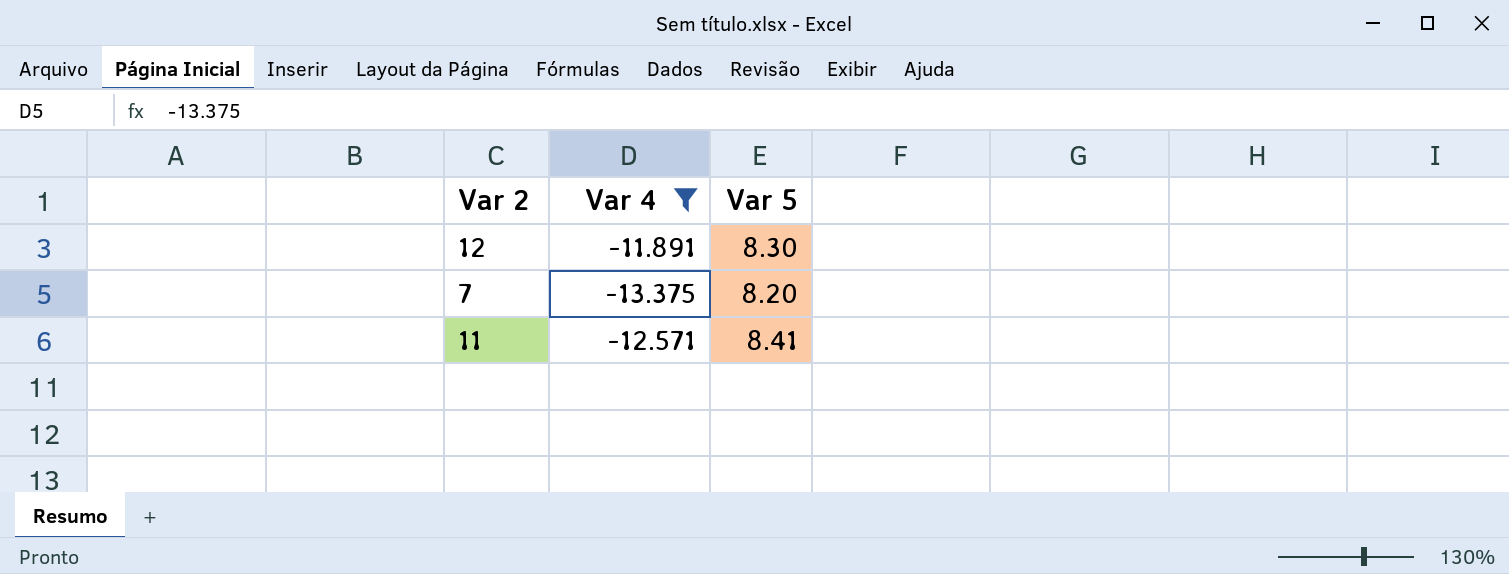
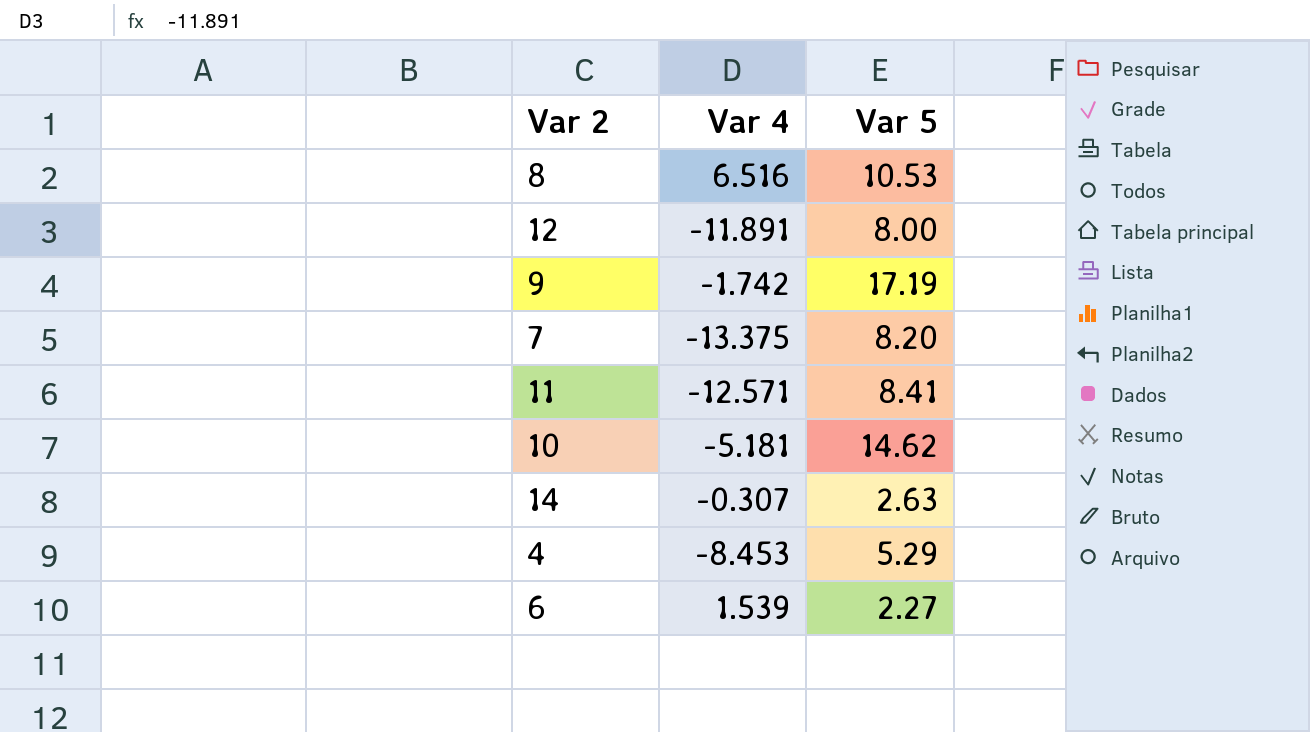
filter: Var 4 <= -11.891 -> none
12 | Var 5: 8.30 -> 8.00

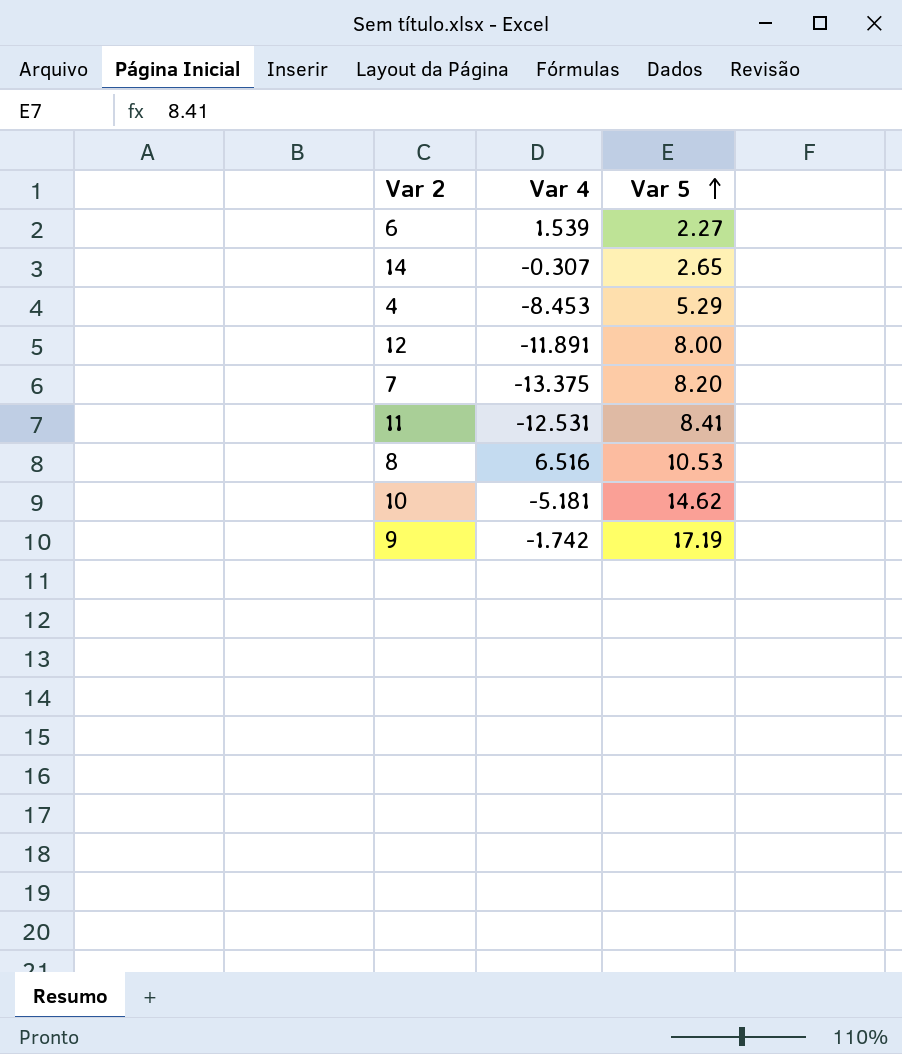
row order: none -> Var 5 ascending
14 | Var 5: 2.63 -> 2.65
11 | Var 4: -12.571 -> -12.531

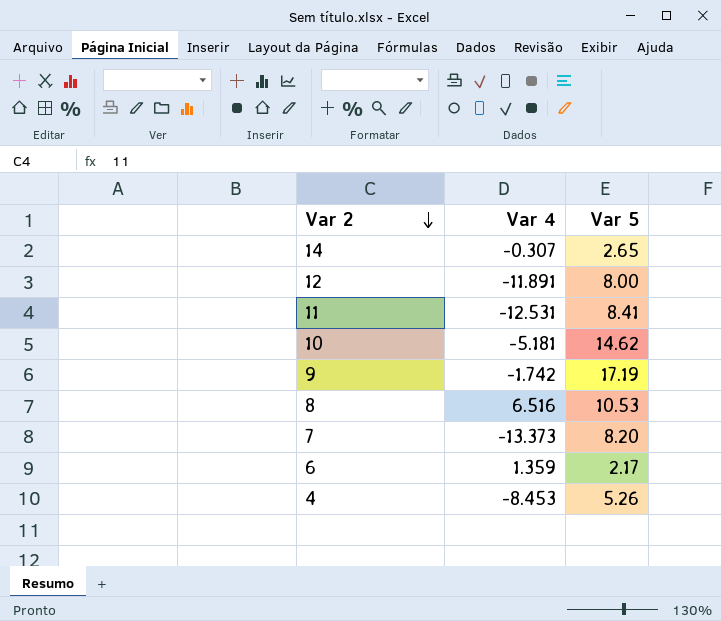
row order: Var 5 ascending -> Var 2 descending
7 | Var 4: -13.375 -> -13.373
6 | Var 4: 1.539 -> 1.359
6 | Var 5: 2.27 -> 2.17
4 | Var 5: 5.29 -> 5.26

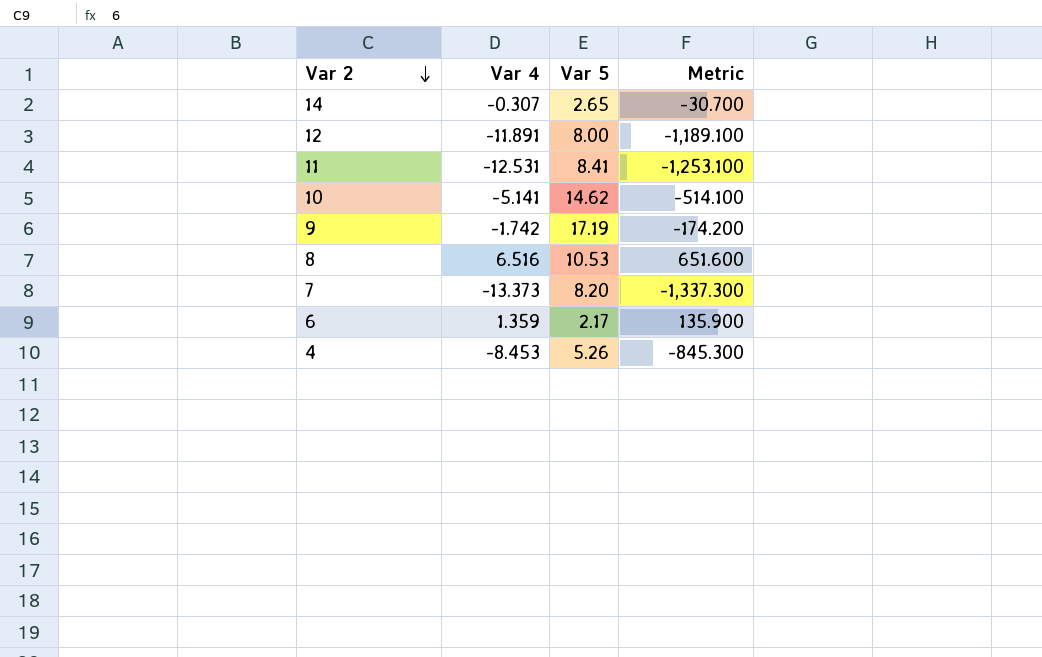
column Metric | formula: none -> [Var 4] * 100
10 | Var 4: -5.181 -> -5.141

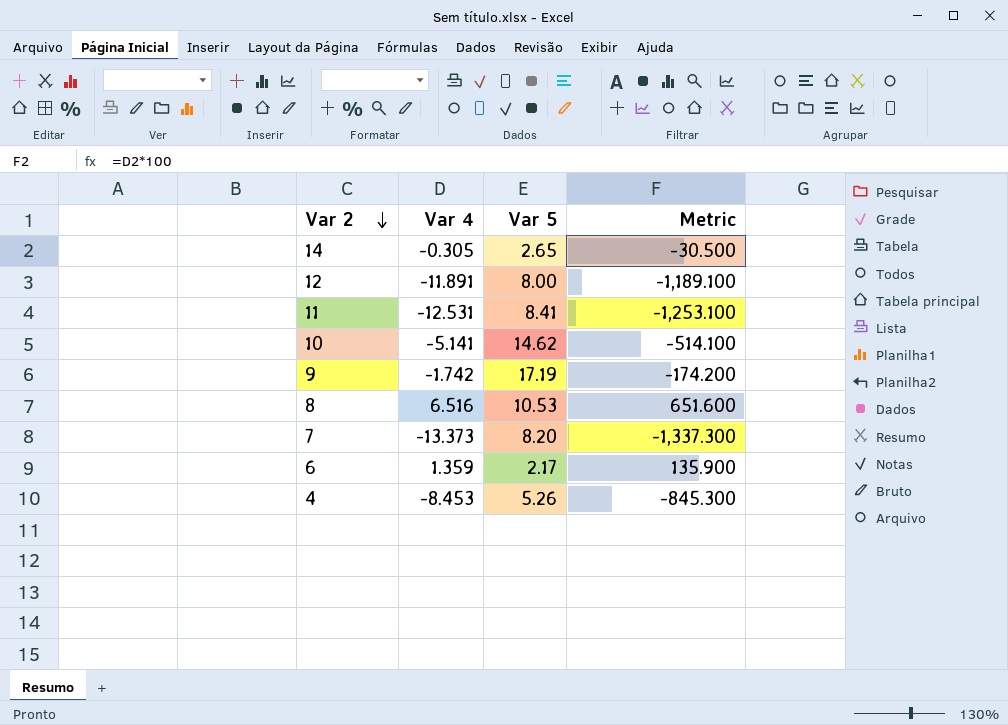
14 | Var 4: -0.307 -> -0.305
14 | Metric: -30.700 -> -30.500

